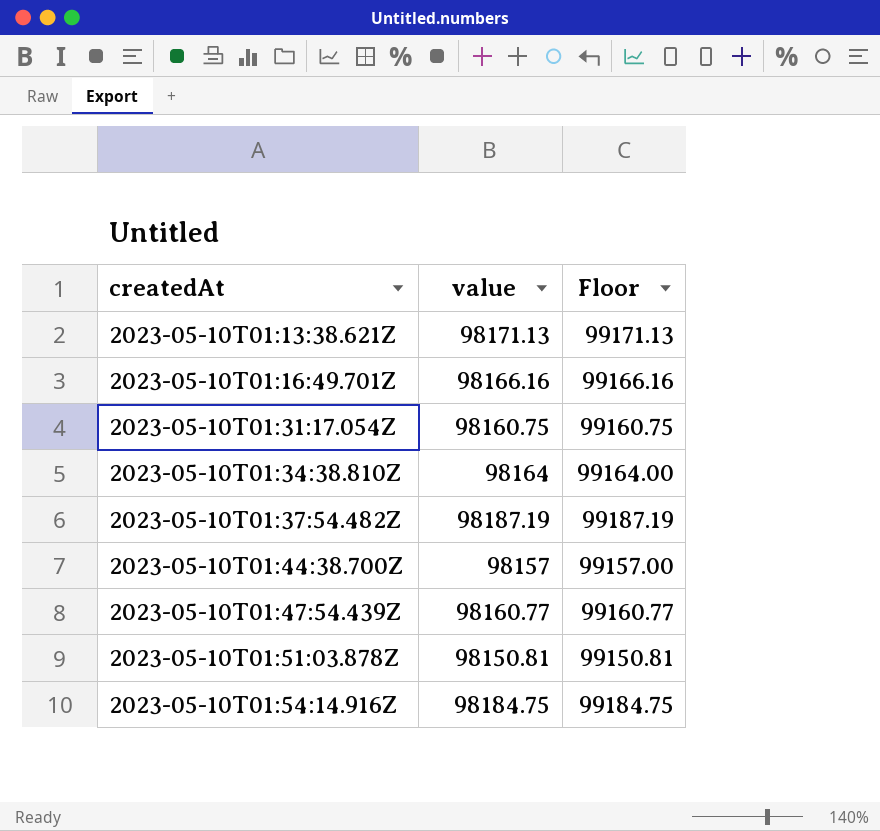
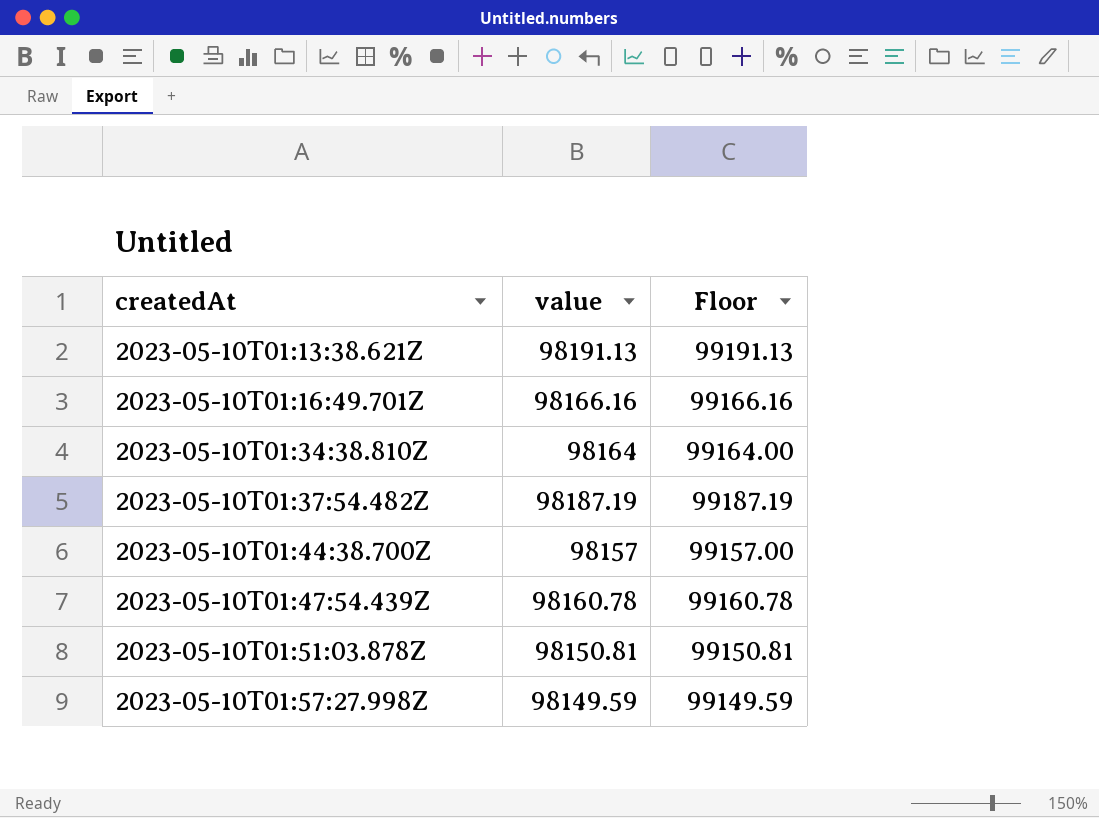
row 2023-05-10T01:31:17.054Z: 98160.75 | 99160.75 -> none
row 2023-05-10T01:54:14.916Z: 98184.75 | 99184.75 -> none
2023-05-10T01:13:38.621Z | value: 98171.13 -> 98191.13
2023-05-10T01:13:38.621Z | Floor: 99171.13 -> 99191.13
2023-05-10T01:47:54.439Z | value: 98160.77 -> 98160.78
2023-05-10T01:47:54.439Z | Floor: 99160.77 -> 99160.78
row 2023-05-10T01:57:27.998Z: none -> 98149.59 | 99149.59

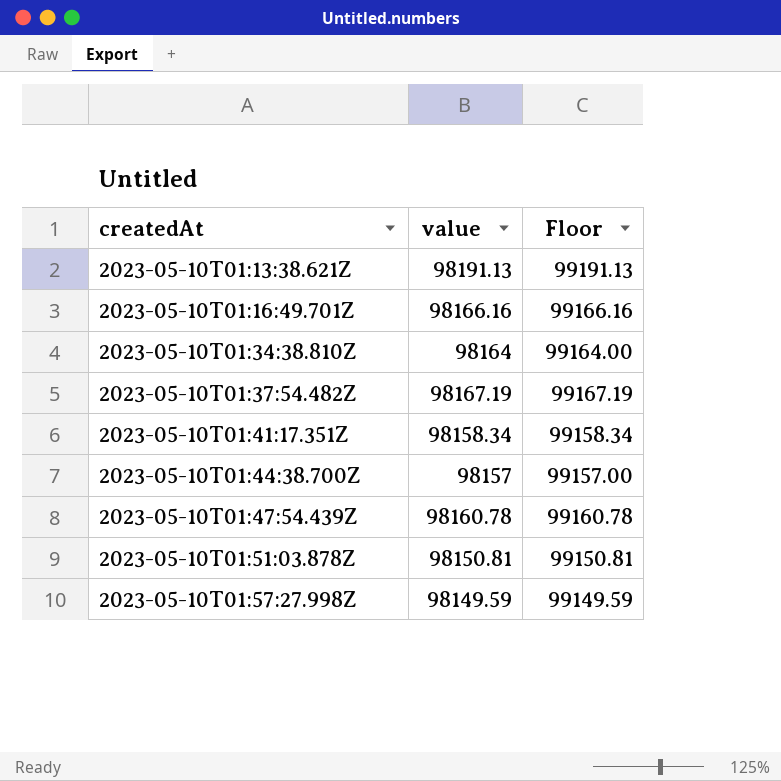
2023-05-10T01:37:54.482Z | value: 98187.19 -> 98167.19
2023-05-10T01:37:54.482Z | Floor: 99187.19 -> 99167.19
row 2023-05-10T01:41:17.351Z: none -> 98158.34 | 99158.34

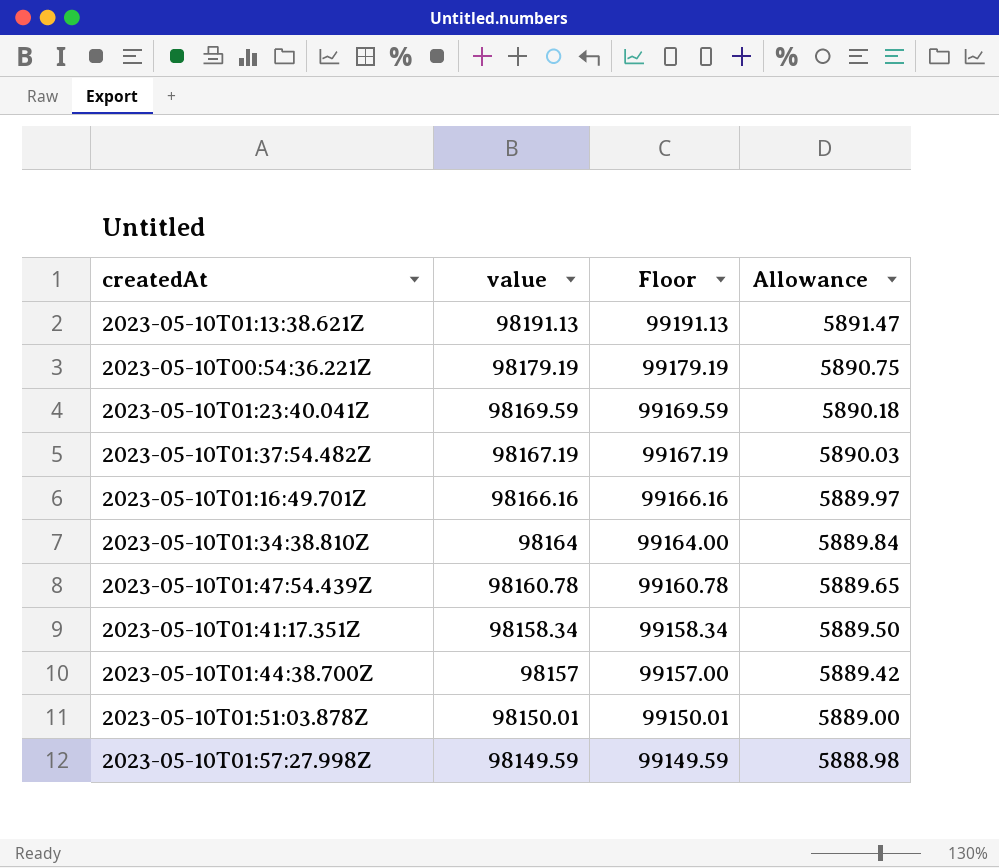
row order: createdAt ascending -> value descending
column Allowance | formula: none -> [value] * 0.06
row 2023-05-10T00:54:36.221Z: none -> 98179.19 | 99179.19 | 5890.75
row 2023-05-10T01:23:40.041Z: none -> 98169.59 | 99169.59 | 5890.18
2023-05-10T01:51:03.878Z | value: 98150.81 -> 98150.01
2023-05-10T01:51:03.878Z | Floor: 99150.81 -> 99150.01

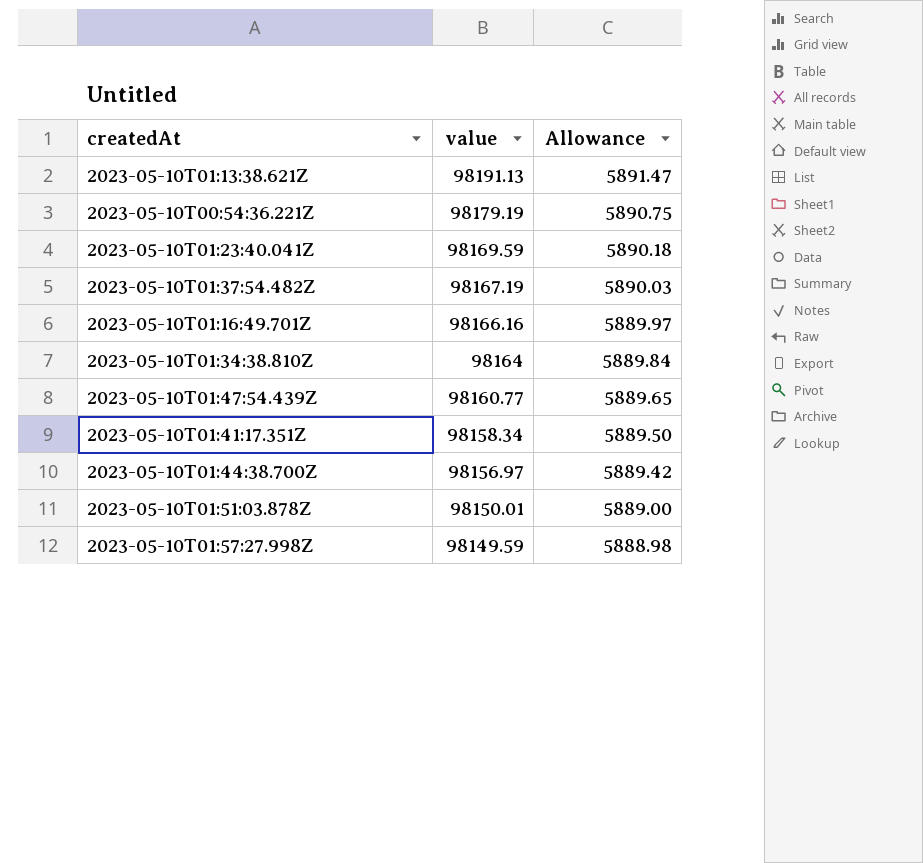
column Floor | formula: [value] + 1000 -> none
2023-05-10T01:47:54.439Z | value: 98160.78 -> 98160.77
2023-05-10T01:44:38.700Z | value: 98157 -> 98156.97

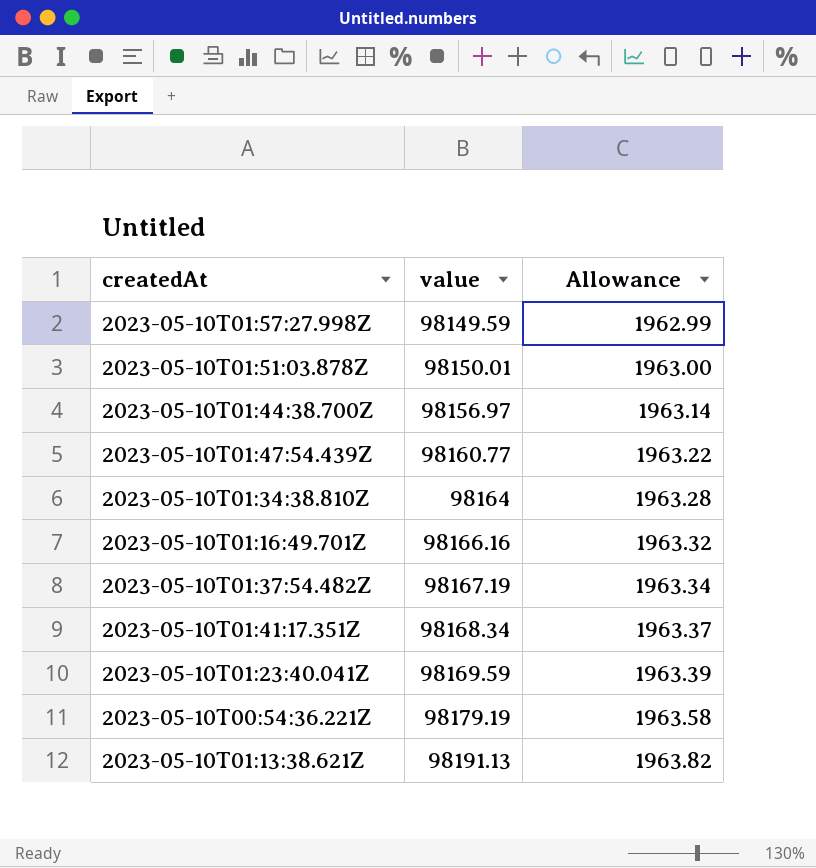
row order: value descending -> value ascending
column Allowance | formula: [value] * 0.06 -> [value] * 0.02
2023-05-10T01:41:17.351Z | value: 98158.34 -> 98168.34

